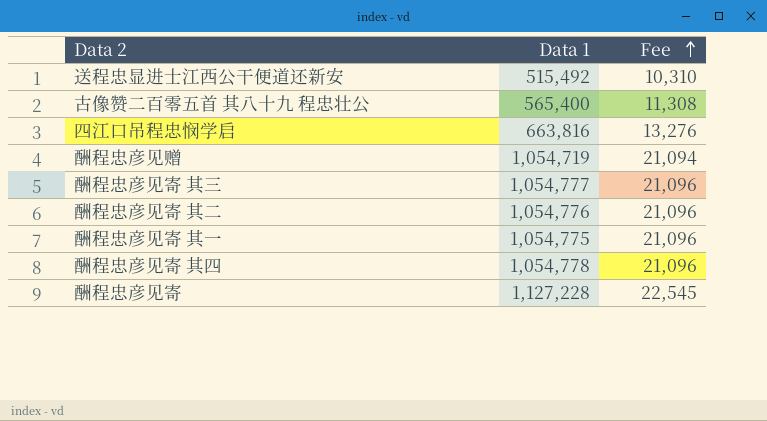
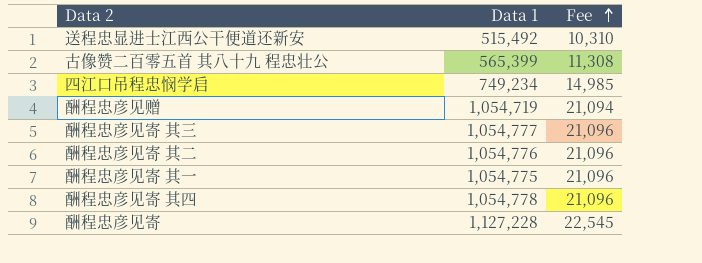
古像赞二百零五首 其八十九 程忠壮公 | Data 1: 565,400 -> 565,399
四江口吊程忠悯学启 | Data 1: 663,816 -> 749,234
四江口吊程忠悯学启 | Fee: 13,276 -> 14,985

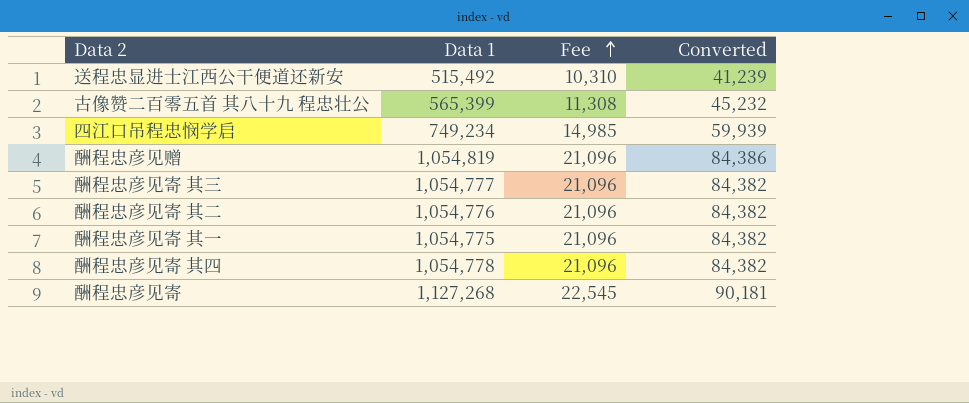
column Converted | formula: none -> [Data 1] * 0.08
酬程忠彦见赠 | Data 1: 1,054,719 -> 1,054,819
酬程忠彦见赠 | Fee: 21,094 -> 21,096
酬程忠彦见寄 | Data 1: 1,127,228 -> 1,127,268

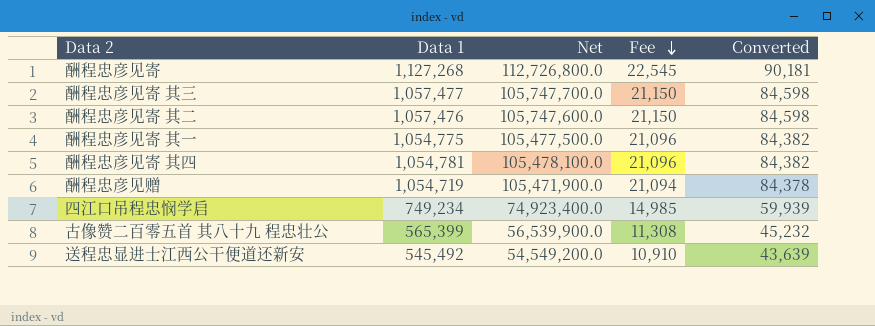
row order: Fee ascending -> Fee descending
column Net | formula: none -> [Data 1] * 100
酬程忠彦见寄 其三 | Data 1: 1,054,777 -> 1,057,477
酬程忠彦见寄 其三 | Fee: 21,096 -> 21,150
酬程忠彦见寄 其三 | Converted: 84,382 -> 84,598
酬程忠彦见寄 其二 | Data 1: 1,054,776 -> 1,057,476
酬程忠彦见寄 其二 | Fee: 21,096 -> 21,150
酬程忠彦见寄 其二 | Converted: 84,382 -> 84,598
酬程忠彦见寄 其四 | Data 1: 1,054,778 -> 1,054,781
酬程忠彦见赠 | Data 1: 1,054,819 -> 1,054,719
酬程忠彦见赠 | Fee: 21,096 -> 21,094
酬程忠彦见赠 | Converted: 84,386 -> 84,378
送程忠显进士江西公干便道还新安 | Data 1: 515,492 -> 545,492
送程忠显进士江西公干便道还新安 | Fee: 10,310 -> 10,910
送程忠显进士江西公干便道还新安 | Converted: 41,239 -> 43,639

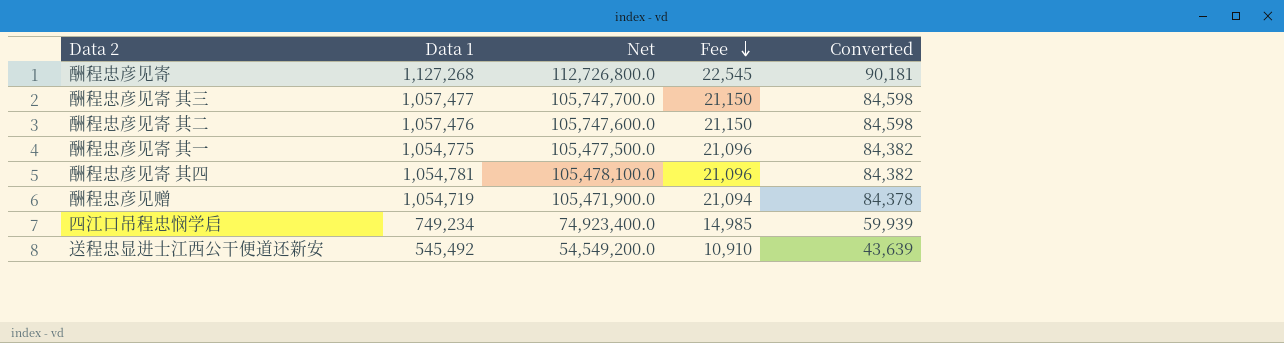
row 古像赞二百零五首 其八十九 程忠壮公: 565,399 | 56,539,900.0 | 11,308 | 45,232 -> none

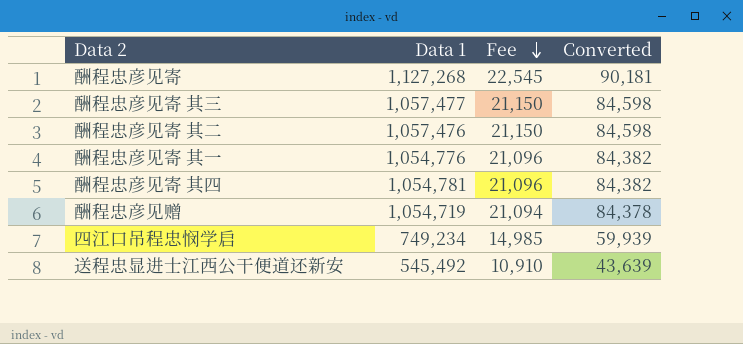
column Net | formula: [Data 1] * 100 -> none
酬程忠彦见寄 其一 | Data 1: 1,054,775 -> 1,054,776

